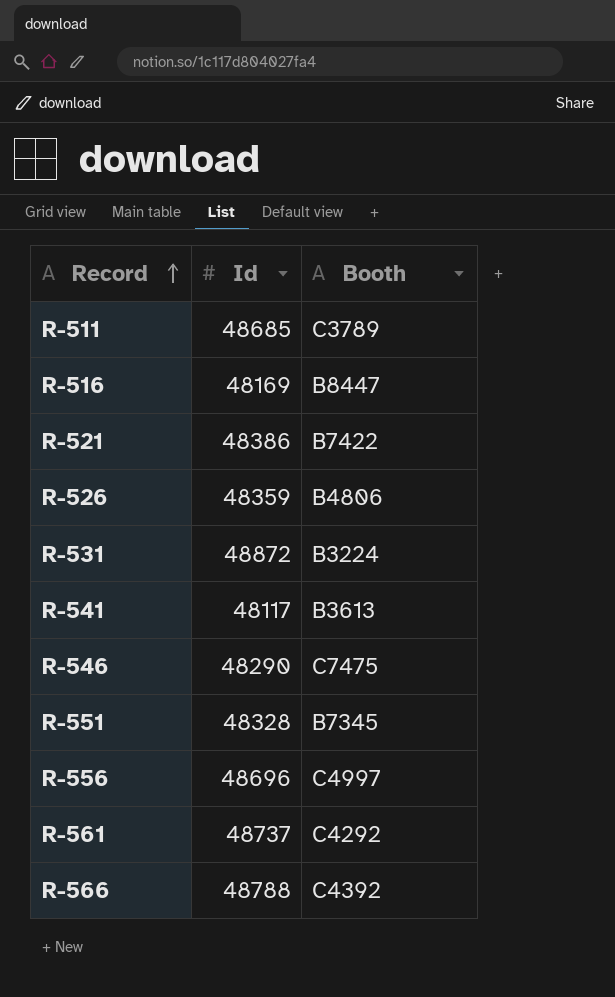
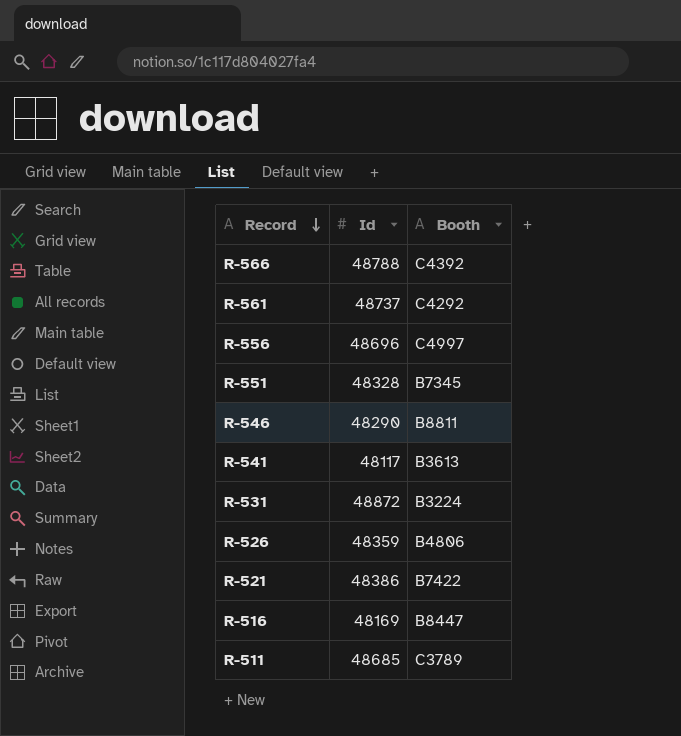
row order: Record ascending -> Record descending
R-546 | Booth: C7475 -> B8811

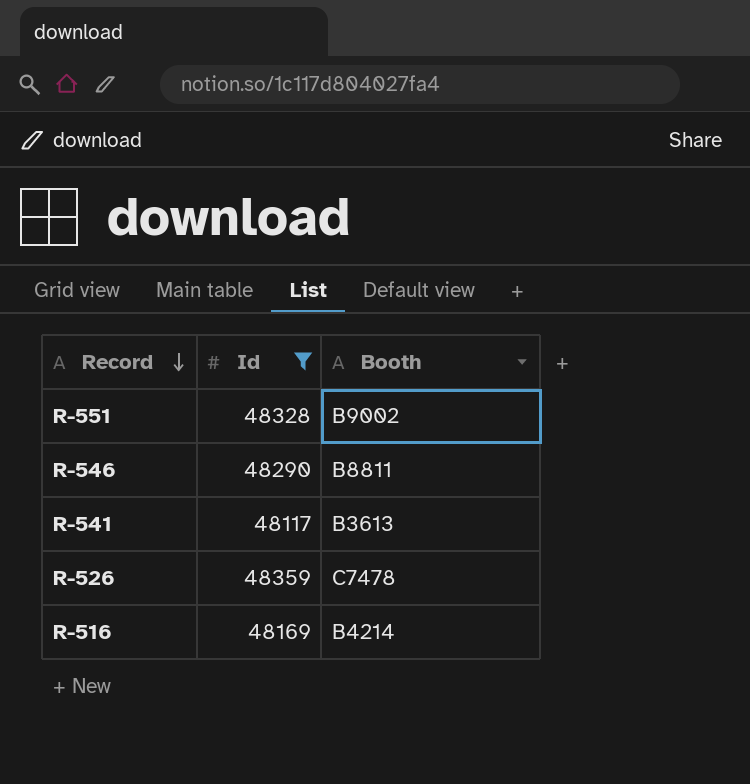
filter: none -> Id <= 48359
R-551 | Booth: B7345 -> B9002
R-526 | Booth: B4806 -> C7478
R-516 | Booth: B8447 -> B4214

